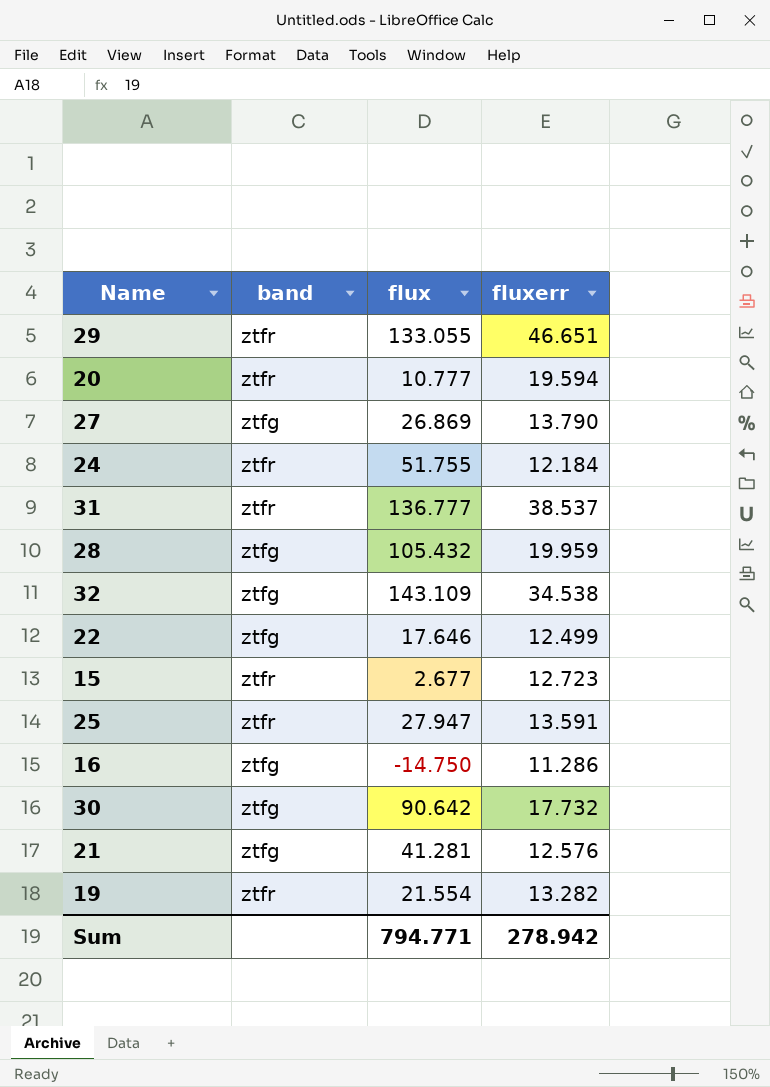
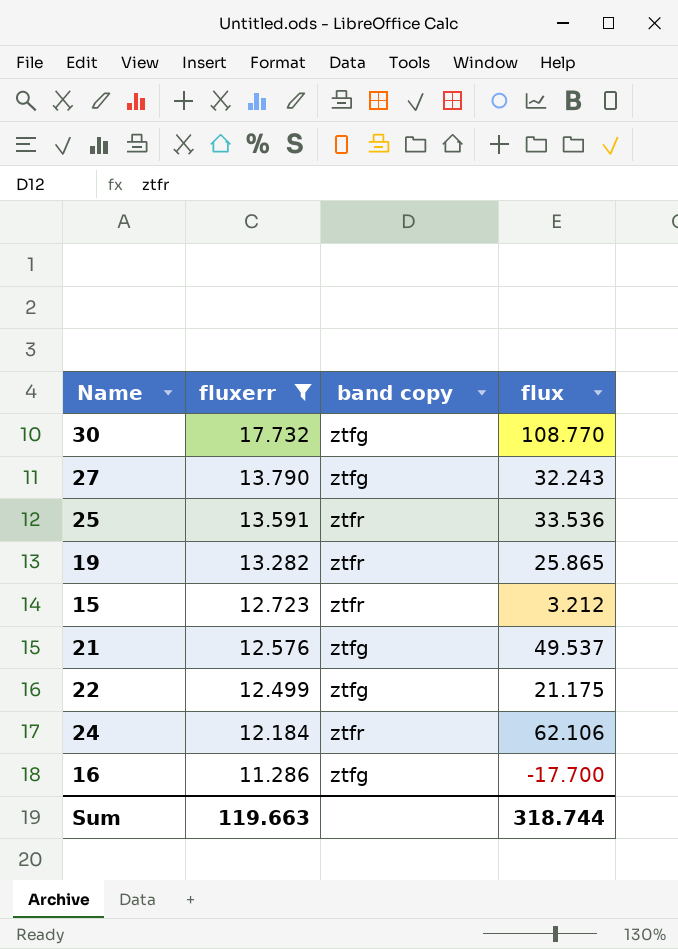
filter: none -> fluxerr <= 17.732
row order: none -> fluxerr descending
column fluxerr | position: 4 -> 2
column name: band -> band copy
30 | flux: 90.642 -> 108.770
27 | flux: 26.869 -> 32.243
25 | flux: 27.947 -> 33.536
19 | flux: 21.554 -> 25.865
15 | flux: 2.677 -> 3.212
21 | flux: 41.281 -> 49.537
22 | flux: 17.646 -> 21.175
24 | flux: 51.755 -> 62.106
16 | flux: -14.750 -> -17.700
Sum | fluxerr: 278.942 -> 119.663
Sum | flux: 794.771 -> 318.744

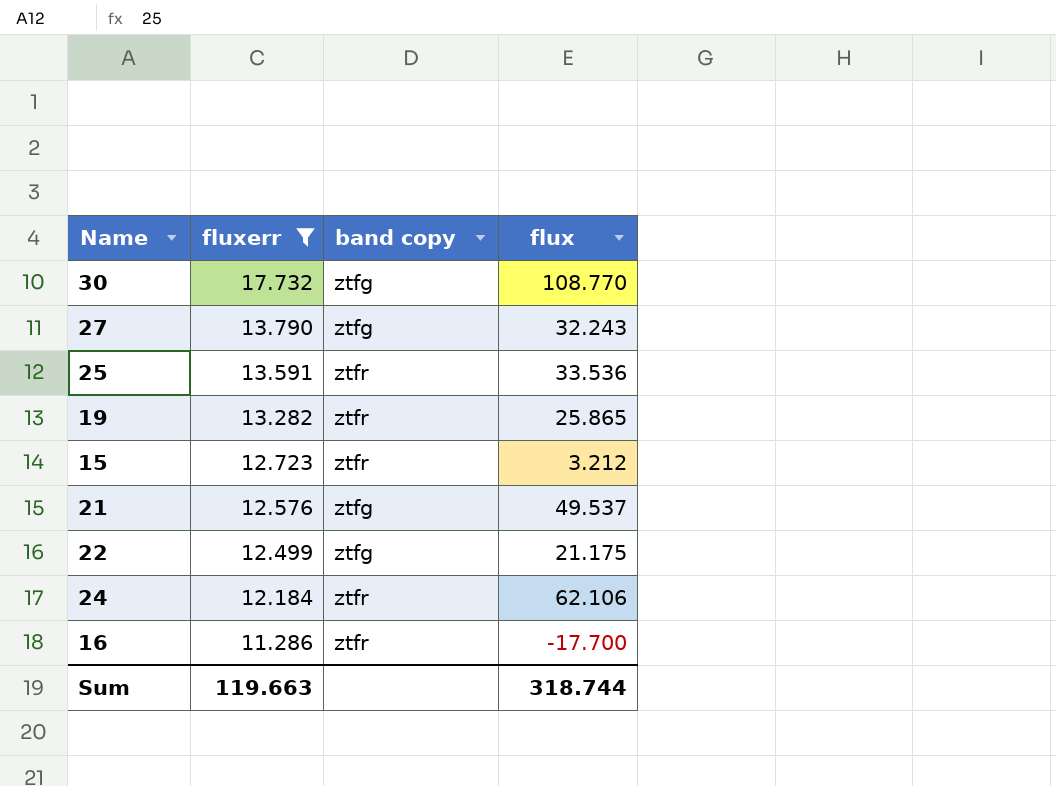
16 | band copy: ztfg -> ztfr

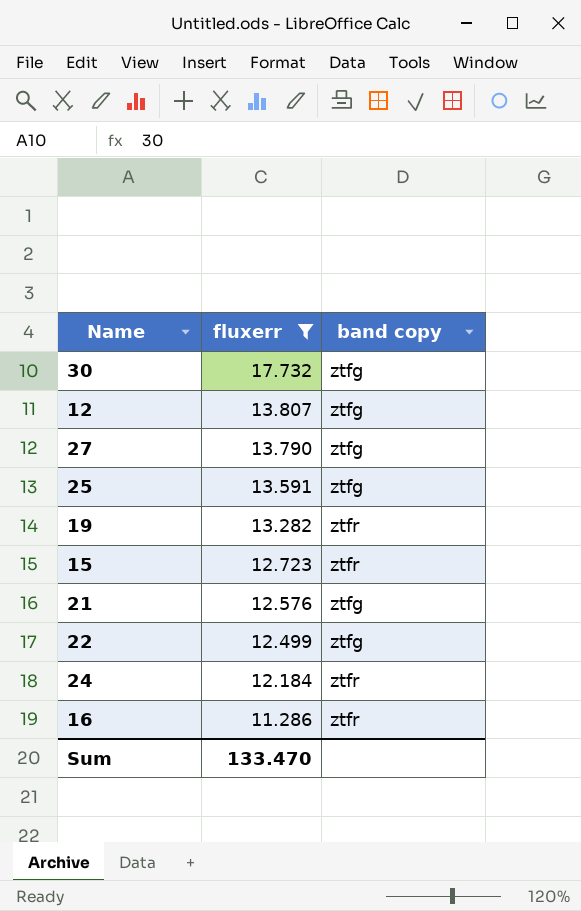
column flux | position: 4 -> none
row 12: none -> 13.807 | ztfg
25 | band copy: ztfr -> ztfg
Sum | fluxerr: 119.663 -> 133.470

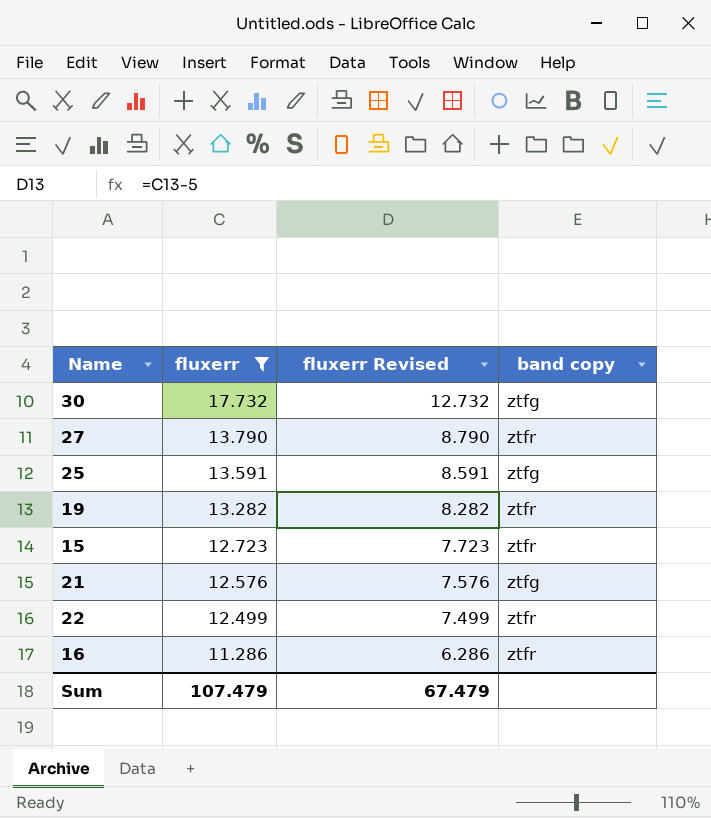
column fluxerr Revised | formula: none -> [fluxerr] - 5
row 12: 13.807 | ztfg -> none
row 24: 12.184 | ztfr -> none
27 | band copy: ztfg -> ztfr
22 | band copy: ztfg -> ztfr
Sum | fluxerr: 133.470 -> 107.479

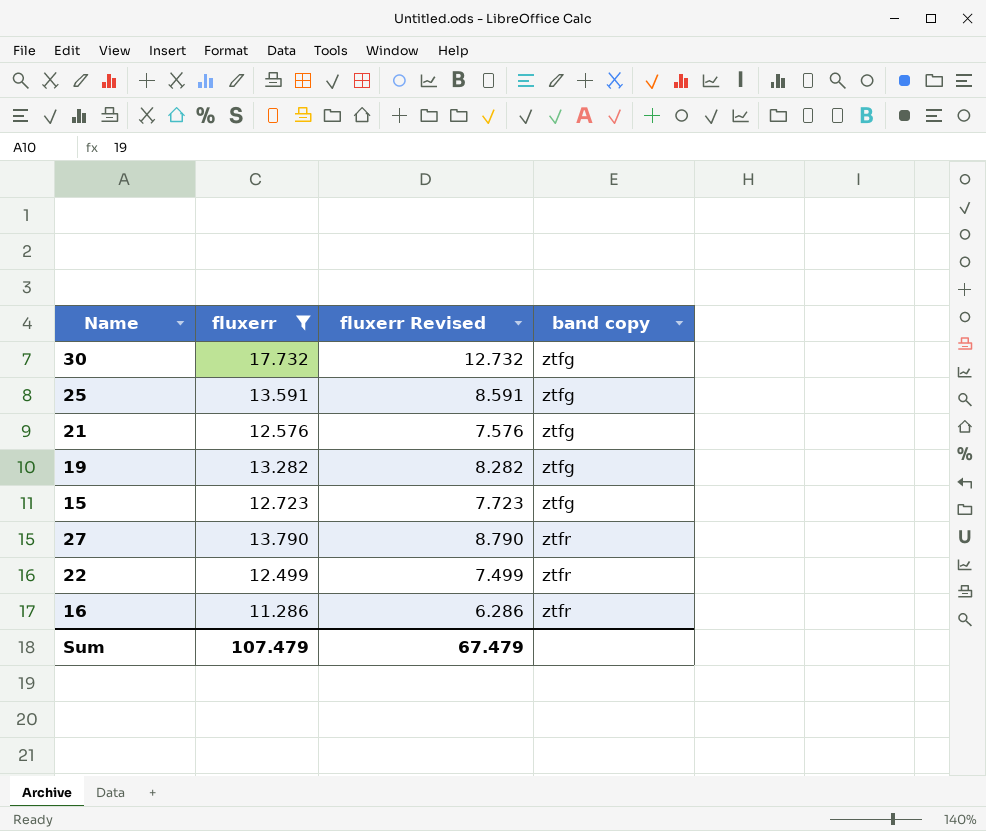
row order: fluxerr descending -> band copy ascending
19 | band copy: ztfr -> ztfg
15 | band copy: ztfr -> ztfg

